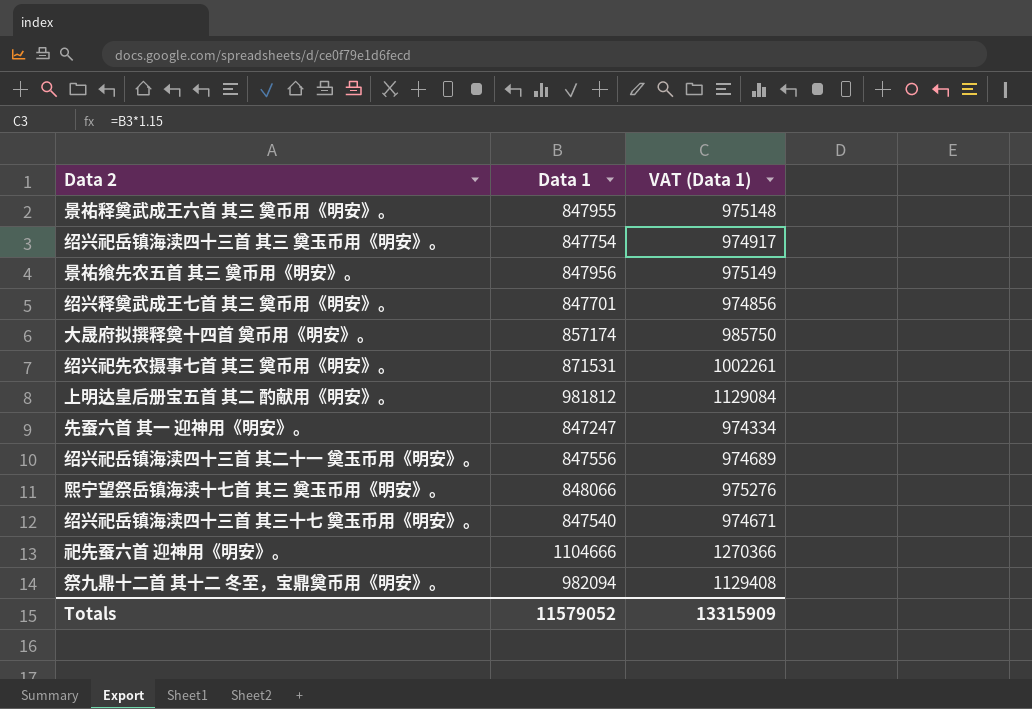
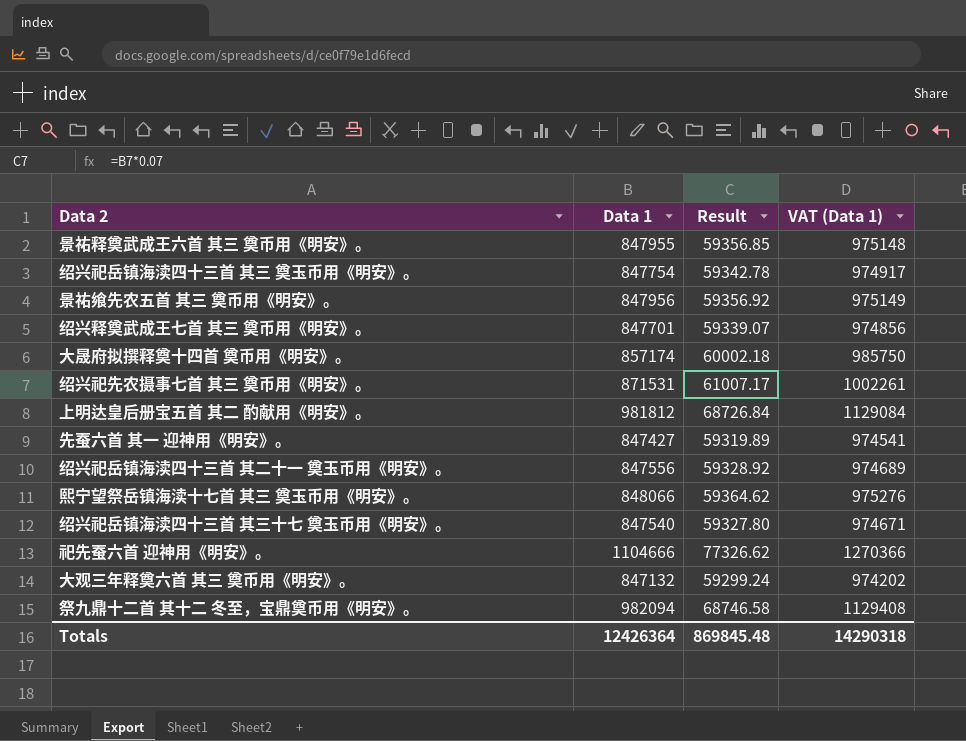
column Result | formula: none -> [Data 1] * 0.07
先蚕六首 其一 迎神用《明安》。 | Data 1: 847247 -> 847427
先蚕六首 其一 迎神用《明安》。 | VAT (Data 1): 974334 -> 974541
row 大观三年释奠六首 其三 奠币用《明安》。: none -> 847132 | 59299.24 | 974202
Totals | Data 1: 11579052 -> 12426364
Totals | VAT (Data 1): 13315909 -> 14290318

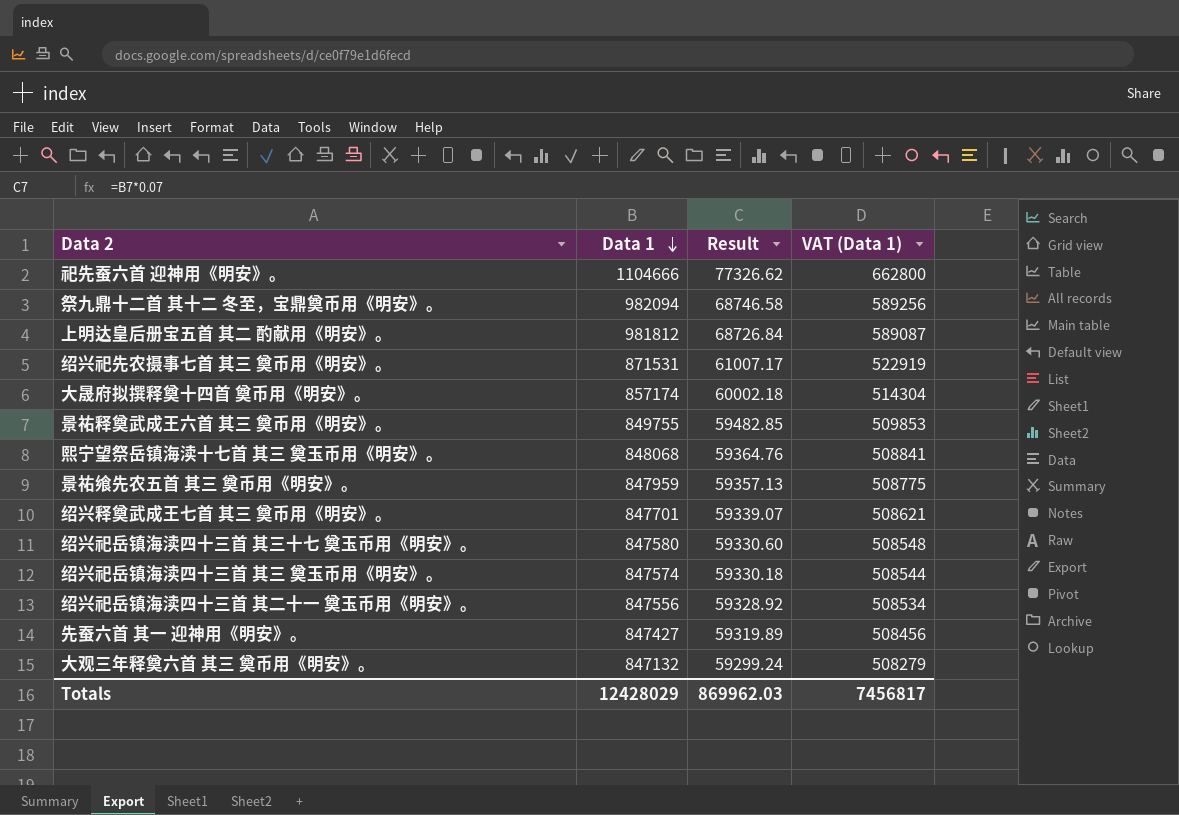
row order: none -> Data 1 descending
column VAT (Data 1) | formula: [Data 1] * 1.15 -> [Data 1] * 0.6
景祐释奠武成王六首 其三 奠币用《明安》。 | Data 1: 847955 -> 849755
景祐释奠武成王六首 其三 奠币用《明安》。 | Result: 59356.85 -> 59482.85
熙宁望祭岳镇海渎十七首 其三 奠玉币用《明安》。 | Data 1: 848066 -> 848068
熙宁望祭岳镇海渎十七首 其三 奠玉币用《明安》。 | Result: 59364.62 -> 59364.76
景祐飨先农五首 其三 奠币用《明安》。 | Data 1: 847956 -> 847959
景祐飨先农五首 其三 奠币用《明安》。 | Result: 59356.92 -> 59357.13
绍兴祀岳镇海渎四十三首 其三十七 奠玉币用《明安》。 | Data 1: 847540 -> 847580
绍兴祀岳镇海渎四十三首 其三十七 奠玉币用《明安》。 | Result: 59327.80 -> 59330.60
绍兴祀岳镇海渎四十三首 其三 奠玉币用《明安》。 | Data 1: 847754 -> 847574
绍兴祀岳镇海渎四十三首 其三 奠玉币用《明安》。 | Result: 59342.78 -> 59330.18
Totals | Data 1: 12426364 -> 12428029
Totals | Result: 869845.48 -> 869962.03
Totals | VAT (Data 1): 14290318 -> 7456817

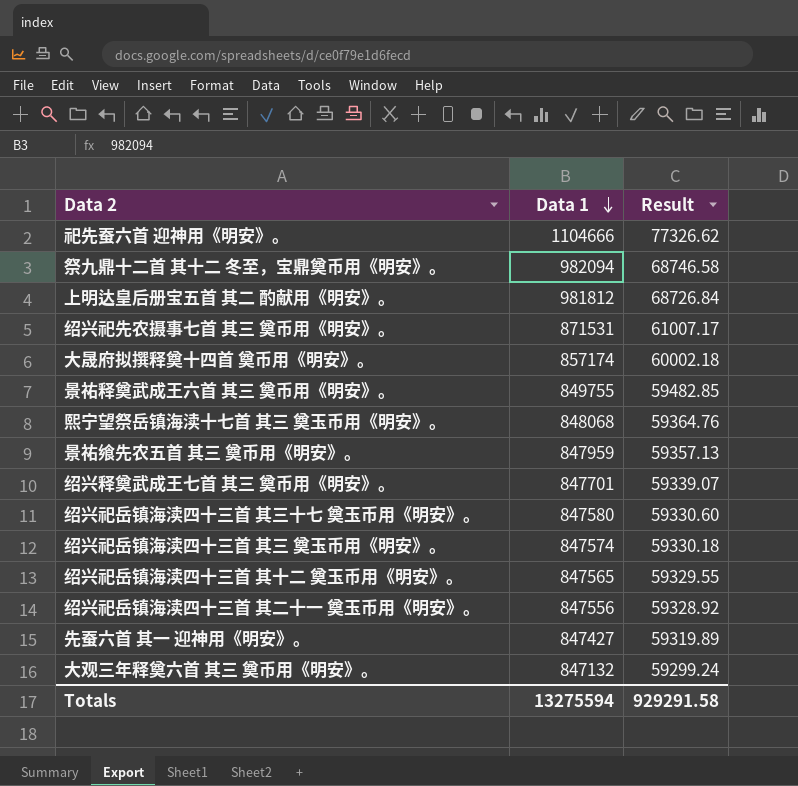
column VAT (Data 1) | formula: [Data 1] * 0.6 -> none
row 绍兴祀岳镇海渎四十三首 其十二 奠玉币用《明安》。: none -> 847565 | 59329.55
Totals | Data 1: 12428029 -> 13275594
Totals | Result: 869962.03 -> 929291.58

